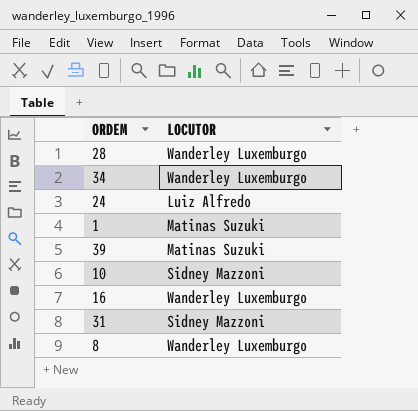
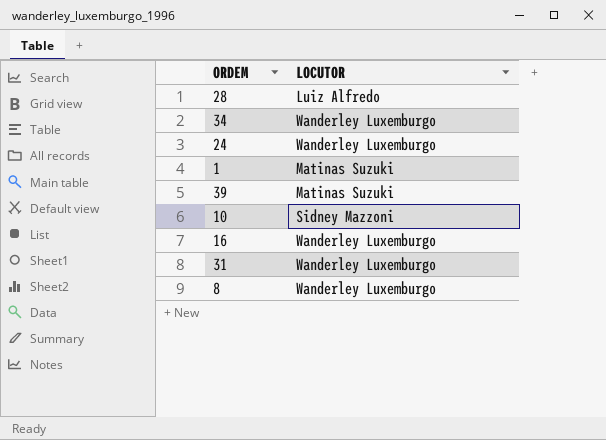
28 | LOCUTOR: Wanderley Luxemburgo -> Luiz Alfredo
24 | LOCUTOR: Luiz Alfredo -> Wanderley Luxemburgo
31 | LOCUTOR: Sidney Mazzoni -> Wanderley Luxemburgo

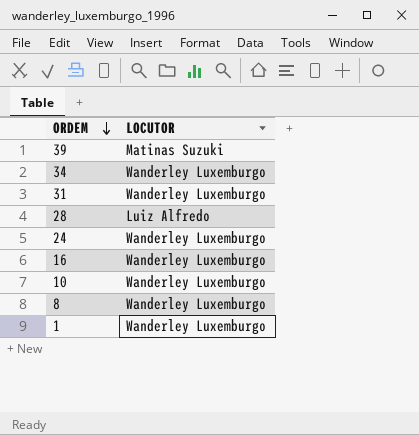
row order: none -> ORDEM descending
10 | LOCUTOR: Sidney Mazzoni -> Wanderley Luxemburgo
1 | LOCUTOR: Matinas Suzuki -> Wanderley Luxemburgo

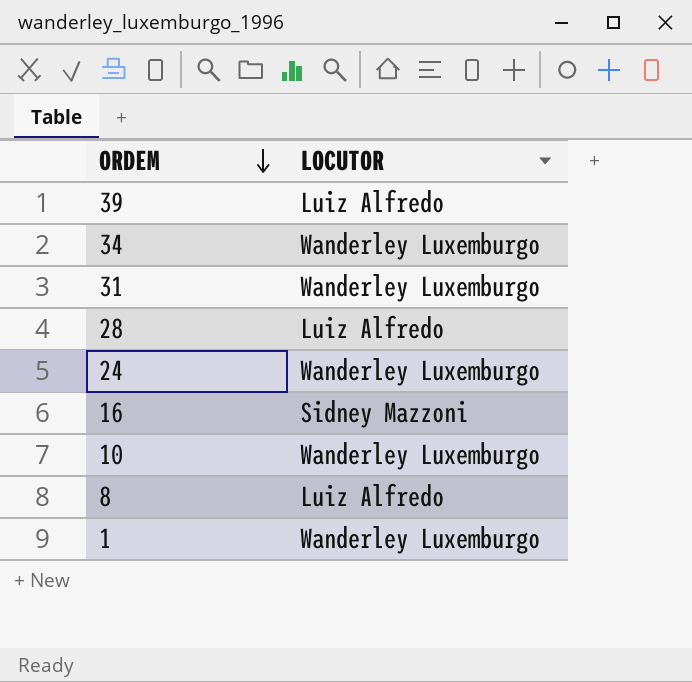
39 | LOCUTOR: Matinas Suzuki -> Luiz Alfredo
16 | LOCUTOR: Wanderley Luxemburgo -> Sidney Mazzoni
8 | LOCUTOR: Wanderley Luxemburgo -> Luiz Alfredo

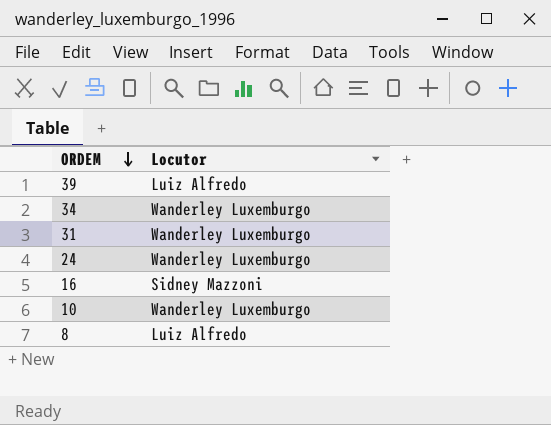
column name: LOCUTOR -> Locutor
row 28: Luiz Alfredo -> none
row 1: Wanderley Luxemburgo -> none

